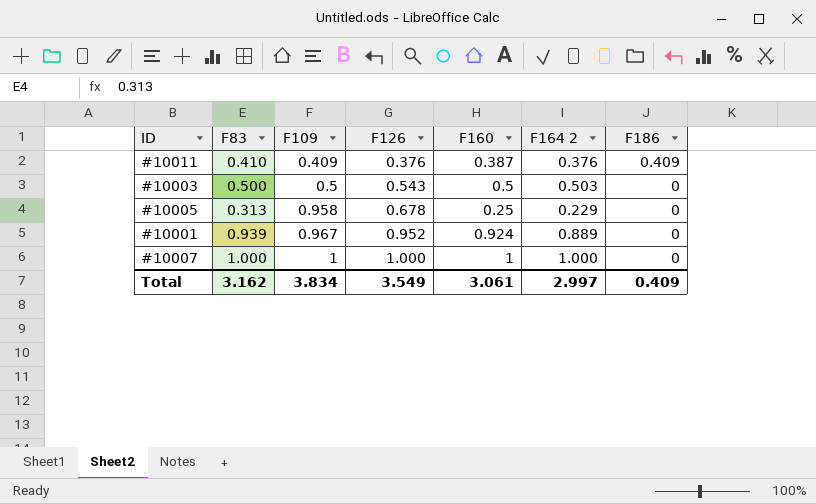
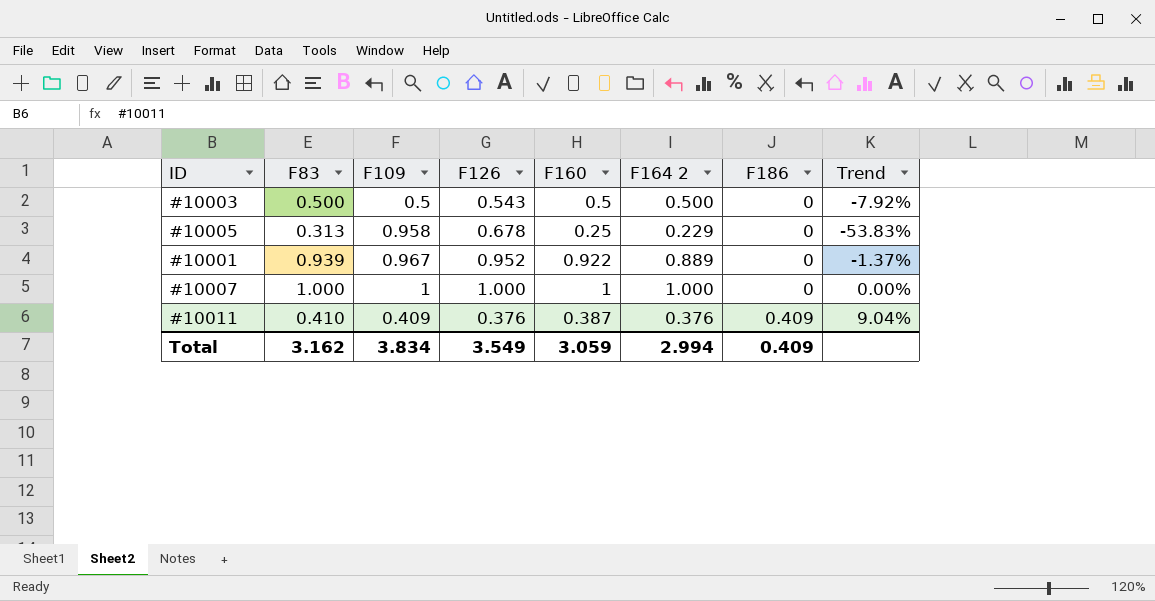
row order: F109 ascending -> F186 ascending
column Trend | formula: none -> ([F83] - [F126]) / [F126]
#10003 | F164 2: 0.503 -> 0.500
#10001 | F160: 0.924 -> 0.922
Total | F160: 3.061 -> 3.059
Total | F164 2: 2.997 -> 2.994

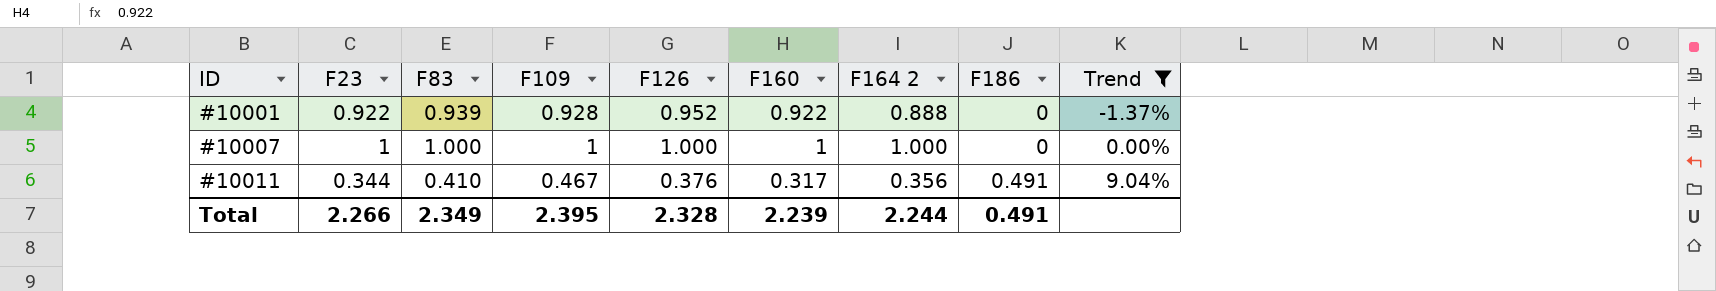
filter: none -> Trend >= -1.37%
column F23 | position: none -> 2
#10001 | F109: 0.967 -> 0.928
#10001 | F164 2: 0.889 -> 0.888
#10011 | F109: 0.409 -> 0.467
#10011 | F160: 0.387 -> 0.317
#10011 | F164 2: 0.376 -> 0.356
#10011 | F186: 0.409 -> 0.491
Total | F83: 3.162 -> 2.349
Total | F109: 3.834 -> 2.395
Total | F126: 3.549 -> 2.328
Total | F160: 3.059 -> 2.239
Total | F164 2: 2.994 -> 2.244
Total | F186: 0.409 -> 0.491

